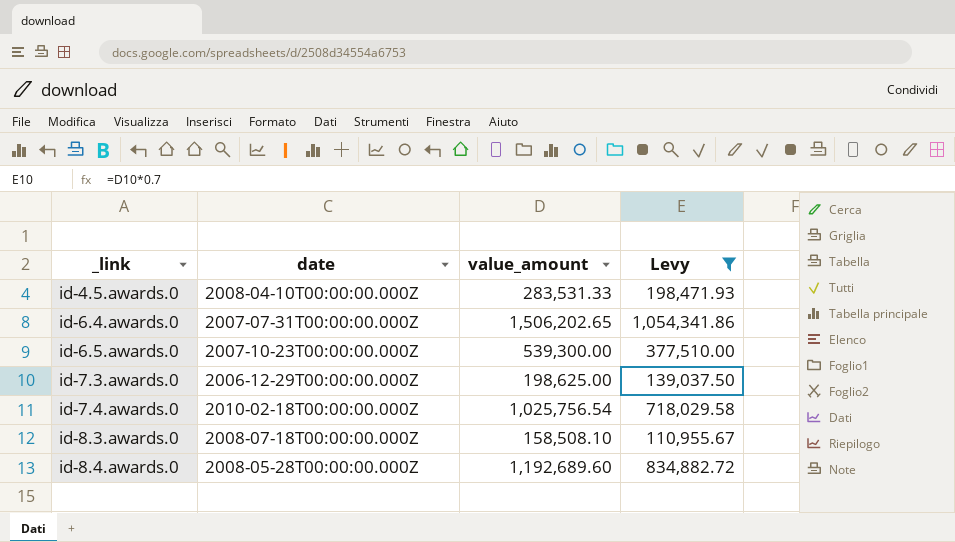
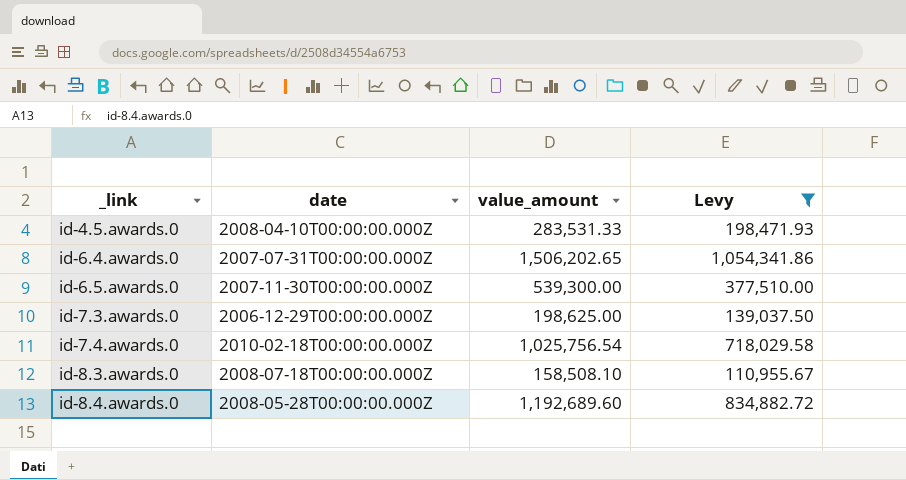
id-6.5.awards.0 | date: 2007-10-23T00:00:00.000Z -> 2007-11-30T00:00:00.000Z

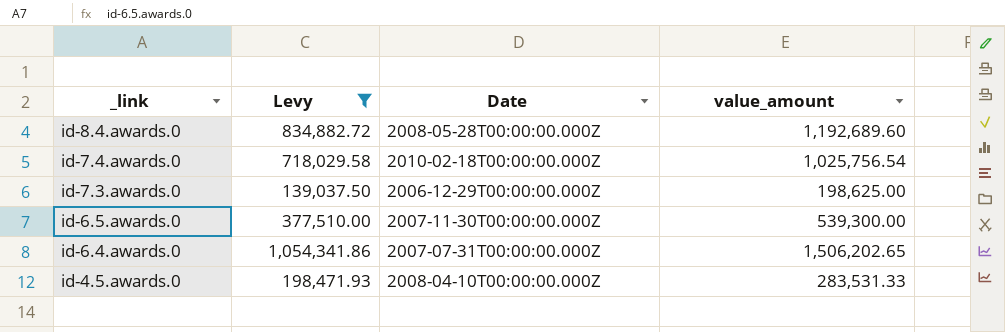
row order: _link ascending -> _link descending
column Levy | position: 4 -> 2
column name: date -> Date
row id-8.3.awards.0: 2008-07-18T00:00:00.000Z | 158,508.10 | 110,955.67 -> none

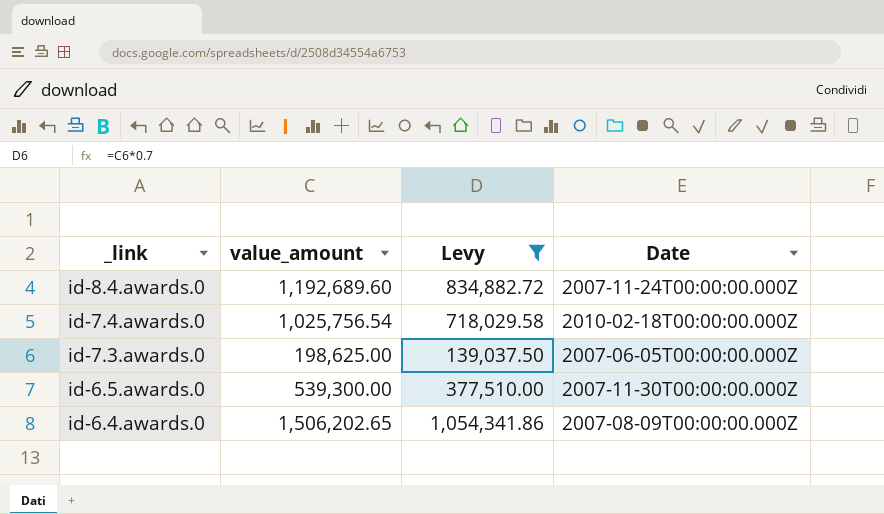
column value_amount | position: 4 -> 2
row id-4.5.awards.0: 198,471.93 | 2008-04-10T00:00:00.000Z | 283,531.33 -> none
id-8.4.awards.0 | Date: 2008-05-28T00:00:00.000Z -> 2007-11-24T00:00:00.000Z
id-7.3.awards.0 | Date: 2006-12-29T00:00:00.000Z -> 2007-06-05T00:00:00.000Z
id-6.4.awards.0 | Date: 2007-07-31T00:00:00.000Z -> 2007-08-09T00:00:00.000Z

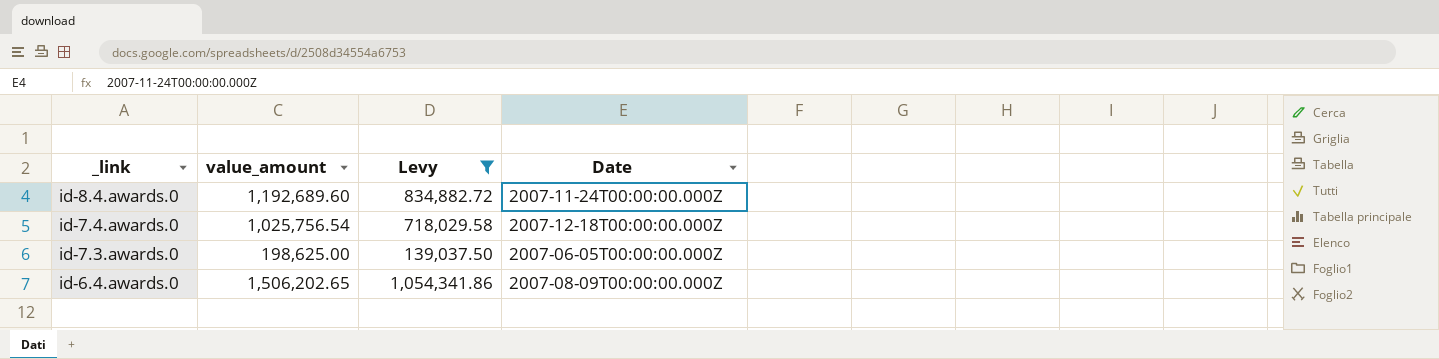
row id-6.5.awards.0: 539,300.00 | 377,510.00 | 2007-11-30T00:00:00.000Z -> none
id-7.4.awards.0 | Date: 2010-02-18T00:00:00.000Z -> 2007-12-18T00:00:00.000Z

